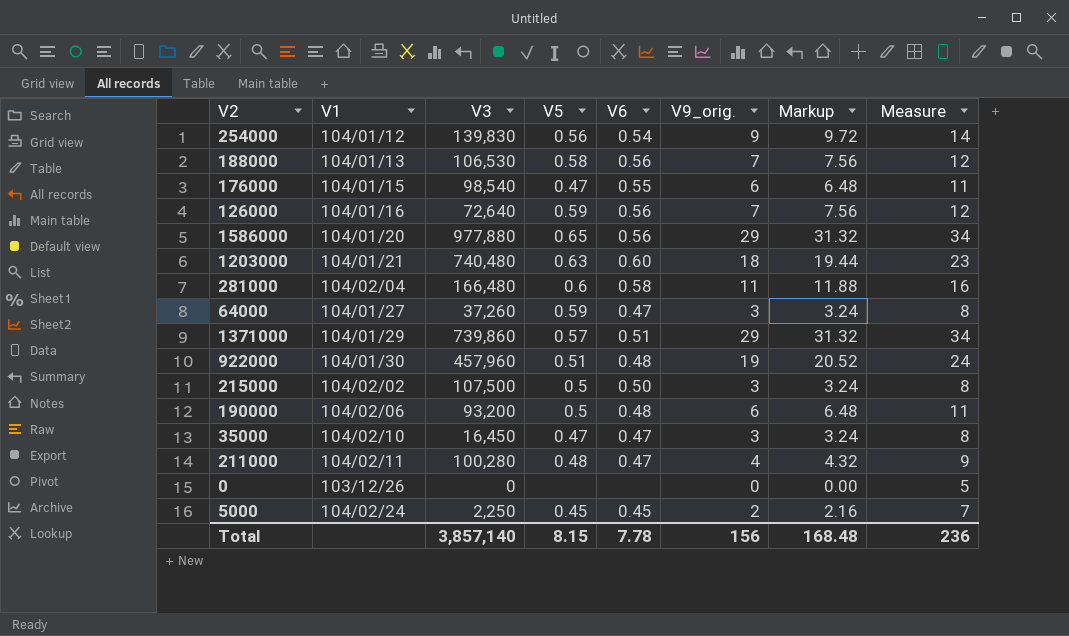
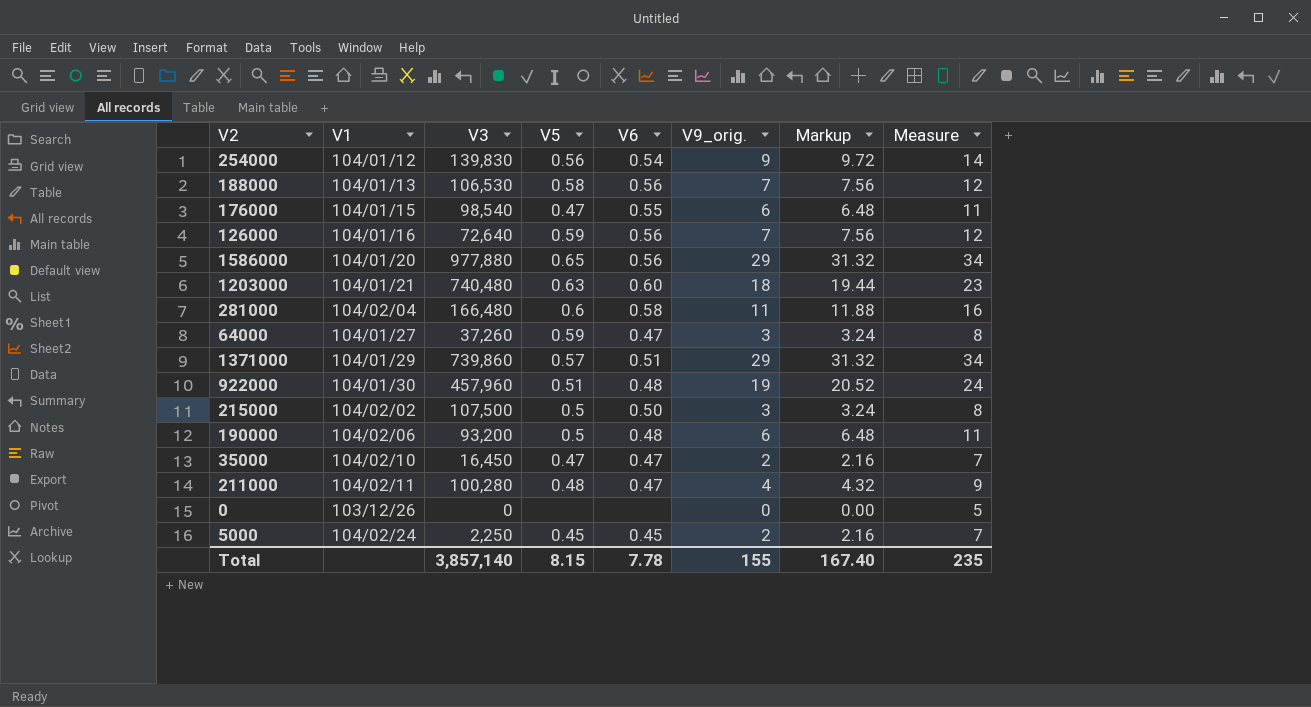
35000 | V9_orig.: 3 -> 2
35000 | Markup: 3.24 -> 2.16
35000 | Measure: 8 -> 7
Total | V9_orig.: 156 -> 155
Total | Markup: 168.48 -> 167.40
Total | Measure: 236 -> 235

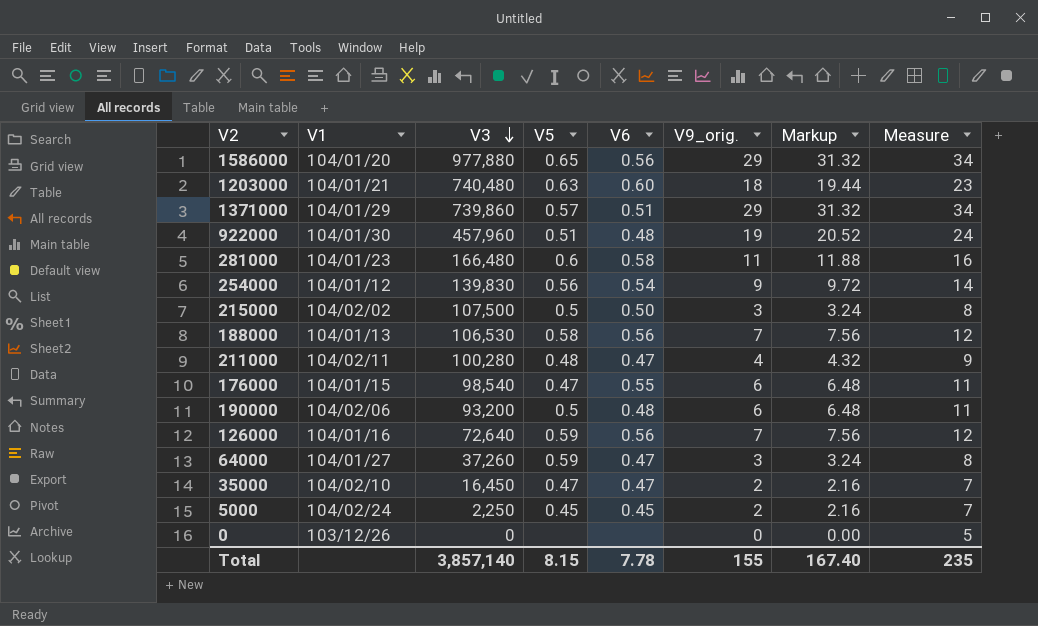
row order: none -> V3 descending
281000 | V1: 104/02/04 -> 104/01/23

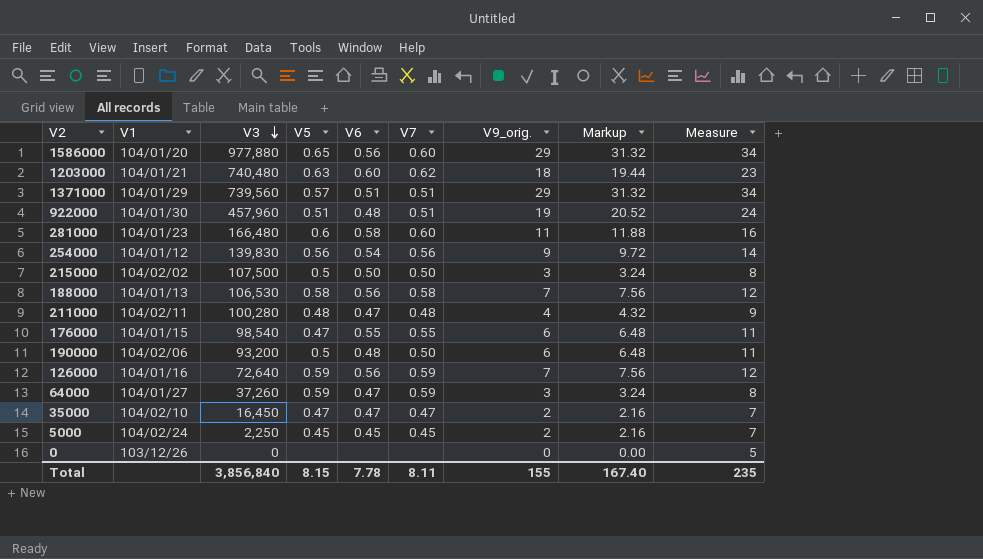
column V7 | position: none -> 6
1371000 | V3: 739,860 -> 739,560
Total | V3: 3,857,140 -> 3,856,840

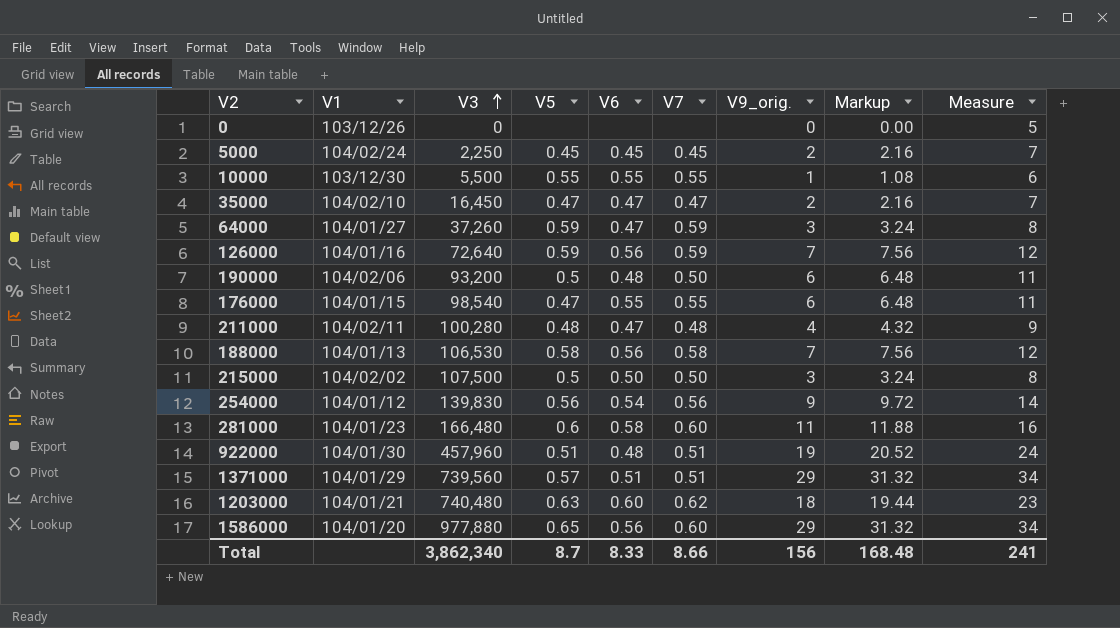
row order: V3 descending -> V3 ascending
row 10000: none -> 103/12/30 | 5,500 | 0.55 | 0.55 | 0.55 | 1 | 1.08 | 6
Total | V3: 3,856,840 -> 3,862,340
Total | V5: 8.15 -> 8.7
Total | V6: 7.78 -> 8.33
Total | V7: 8.11 -> 8.66
Total | V9_orig.: 155 -> 156
Total | Markup: 167.40 -> 168.48
Total | Measure: 235 -> 241

